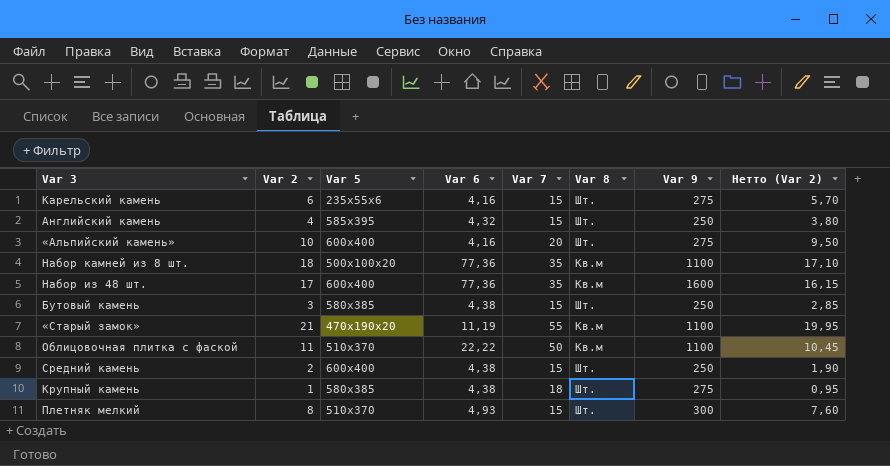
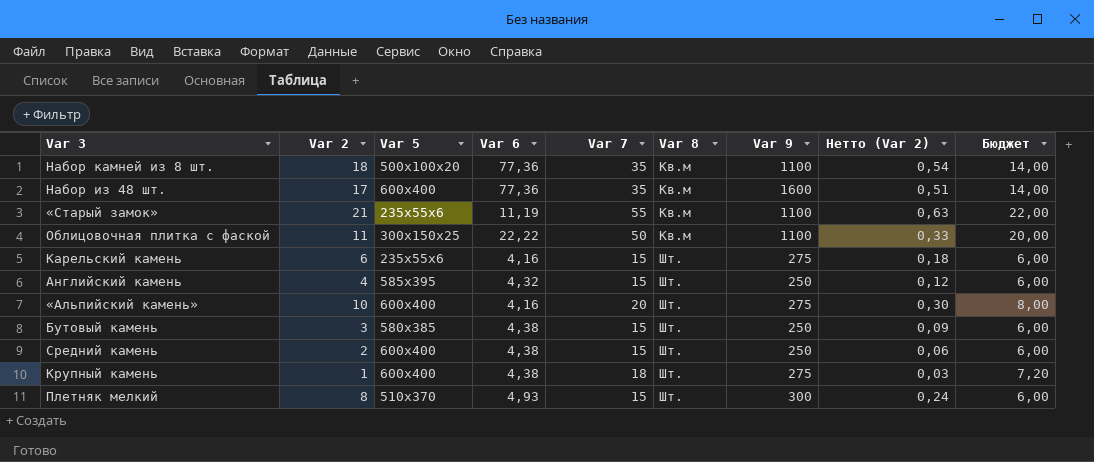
row order: none -> Var 8 ascending
column Нетто (Var 2) | formula: [Var 2] * 0,95 -> [Var 2] * 0,03
column Бюджет | formula: none -> [Var 7] * 0,4
«Старый замок» | Var 5: 470х190х20 -> 235х55х6
Облицовочная плитка с фаской | Var 5: 510х370 -> 300х150х25
Крупный камень | Var 5: 580х385 -> 600х400

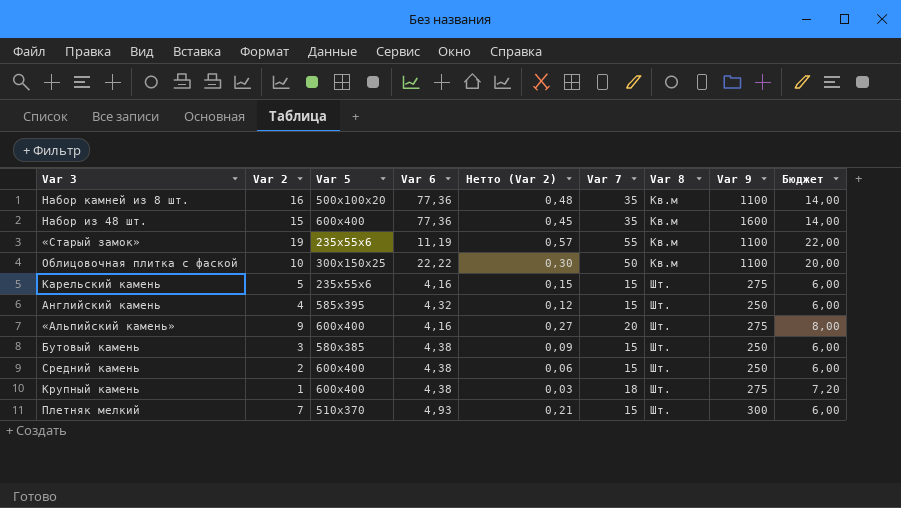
column Нетто (Var 2) | position: 8 -> 5
Набор камней из 8 шт. | Var 2: 18 -> 16
Набор камней из 8 шт. | Нетто (Var 2): 0,54 -> 0,48
Набор из 48 шт. | Var 2: 17 -> 15
Набор из 48 шт. | Нетто (Var 2): 0,51 -> 0,45
«Старый замок» | Var 2: 21 -> 19
«Старый замок» | Нетто (Var 2): 0,63 -> 0,57
Облицовочная плитка с фаской | Var 2: 11 -> 10
Облицовочная плитка с фаской | Нетто (Var 2): 0,33 -> 0,30
Карельский камень | Var 2: 6 -> 5
Карельский камень | Нетто (Var 2): 0,18 -> 0,15
«Альпийский камень» | Var 2: 10 -> 9
«Альпийский камень» | Нетто (Var 2): 0,30 -> 0,27
Плетняк мелкий | Var 2: 8 -> 7
Плетняк мелкий | Нетто (Var 2): 0,24 -> 0,21

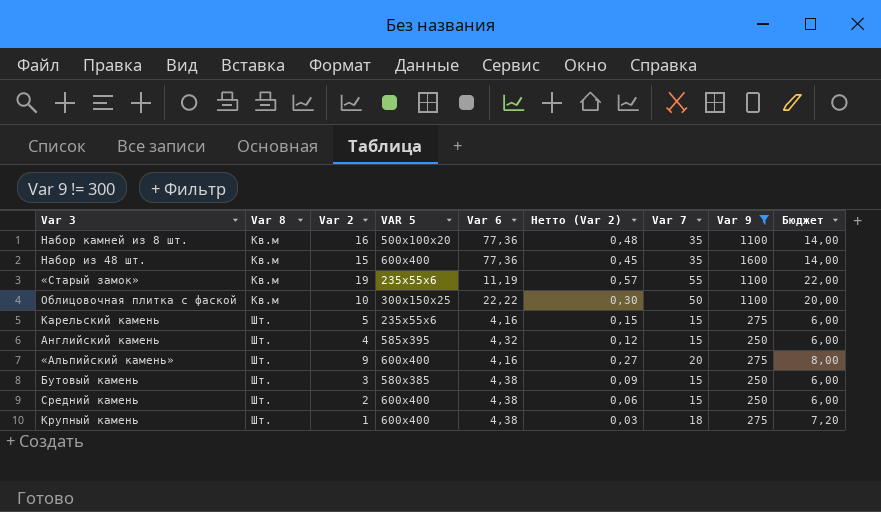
filter: none -> Var 9 != 300
column Var 8 | position: 7 -> 2
column name: Var 5 -> VAR 5

